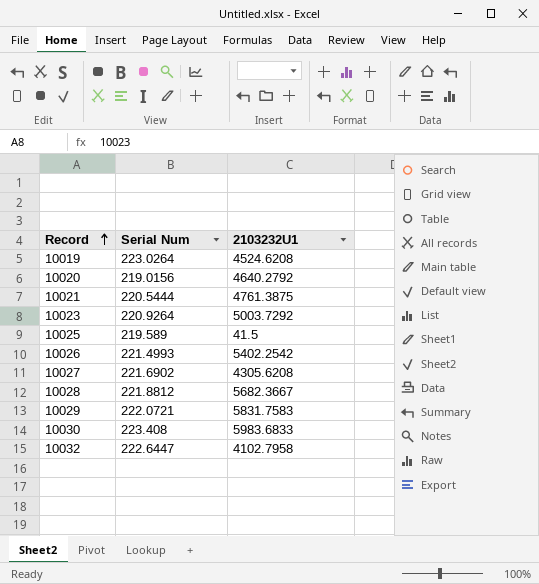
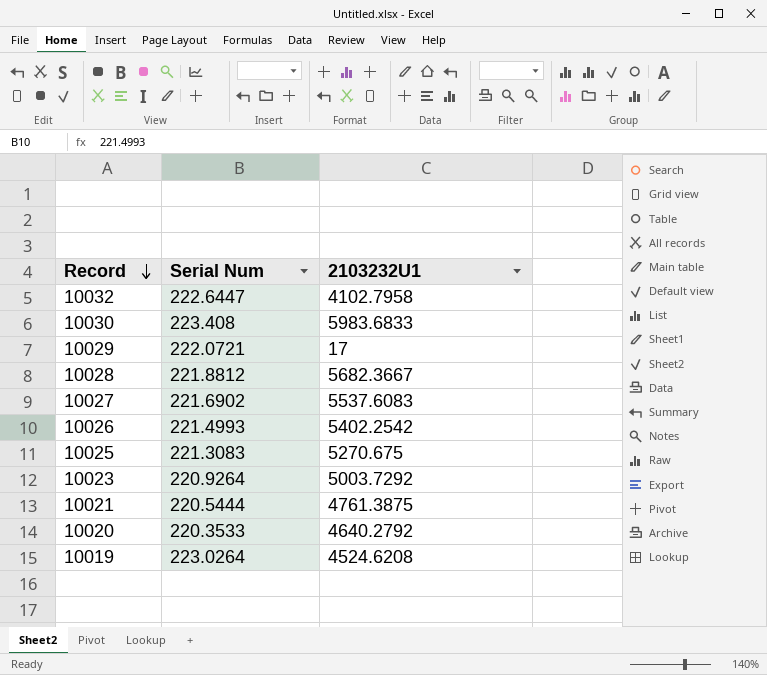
row order: Record ascending -> Record descending
10029 | 2103232U1: 5831.7583 -> 17
10027 | 2103232U1: 4305.6208 -> 5537.6083
10025 | Serial Num: 219.589 -> 221.3083
10025 | 2103232U1: 41.5 -> 5270.675
10020 | Serial Num: 219.0156 -> 220.3533

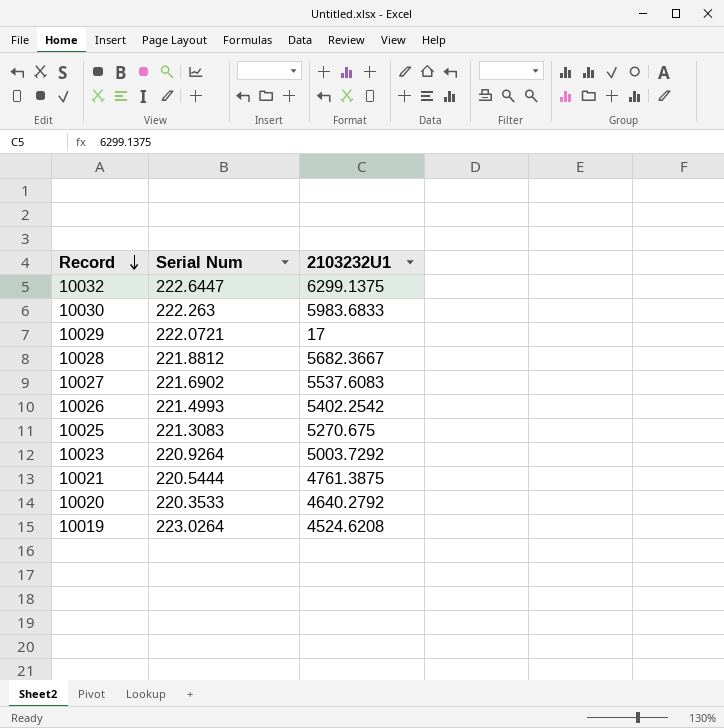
10032 | 2103232U1: 4102.7958 -> 6299.1375
10030 | Serial Num: 223.408 -> 222.263

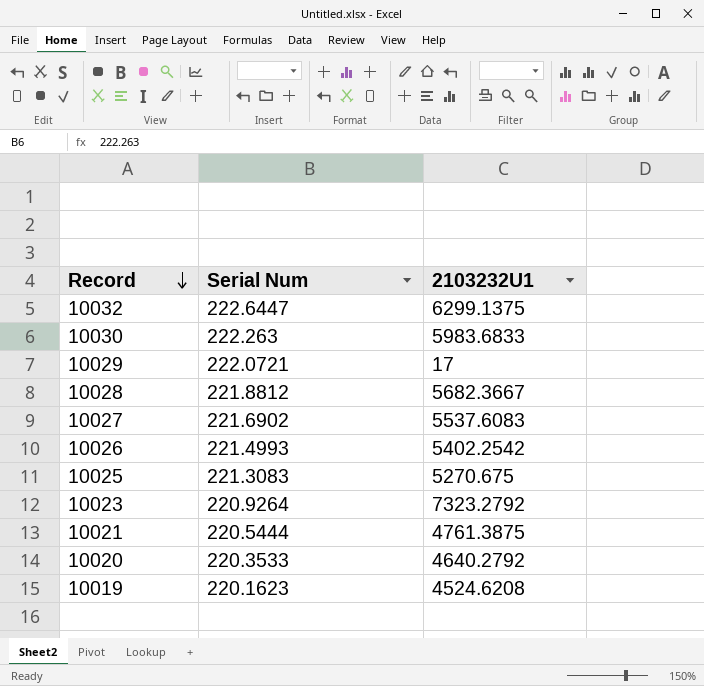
10023 | 2103232U1: 5003.7292 -> 7323.2792
10019 | Serial Num: 223.0264 -> 220.1623

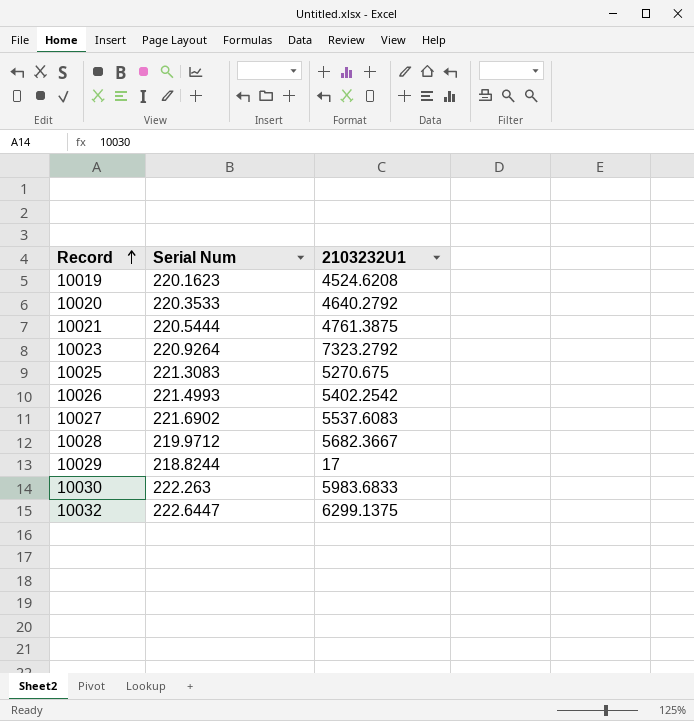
row order: Record descending -> Record ascending
10028 | Serial Num: 221.8812 -> 219.9712
10029 | Serial Num: 222.0721 -> 218.8244

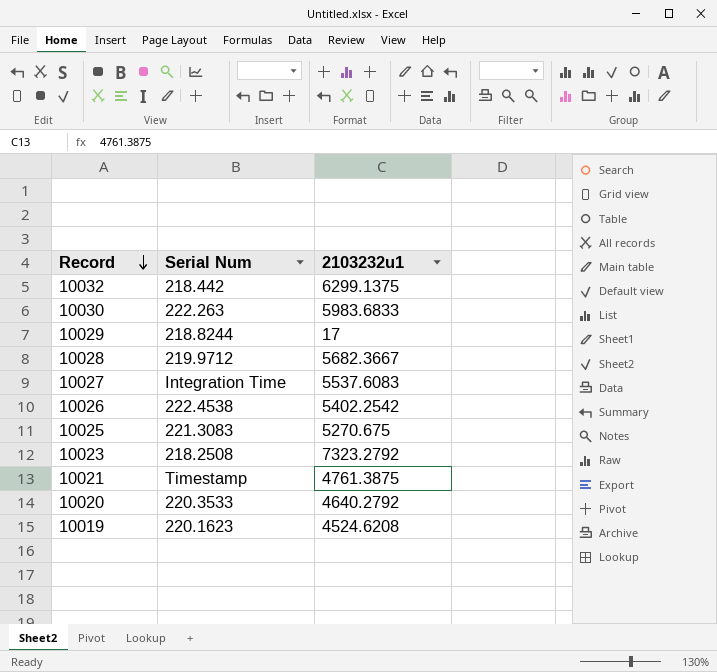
row order: Record ascending -> Record descending
column name: 2103232U1 -> 2103232u1
10032 | Serial Num: 222.6447 -> 218.442
10027 | Serial Num: 221.6902 -> Integration Time
10026 | Serial Num: 221.4993 -> 222.4538
10023 | Serial Num: 220.9264 -> 218.2508
10021 | Serial Num: 220.5444 -> Timestamp

